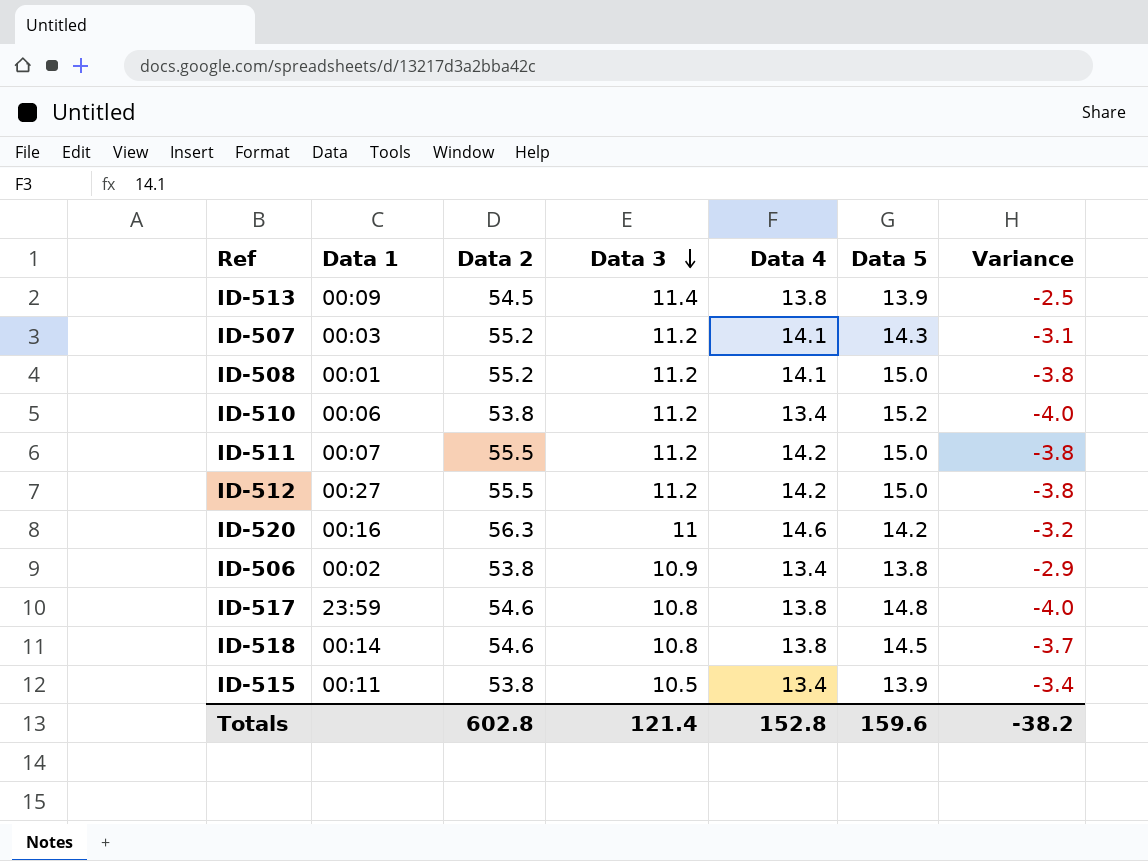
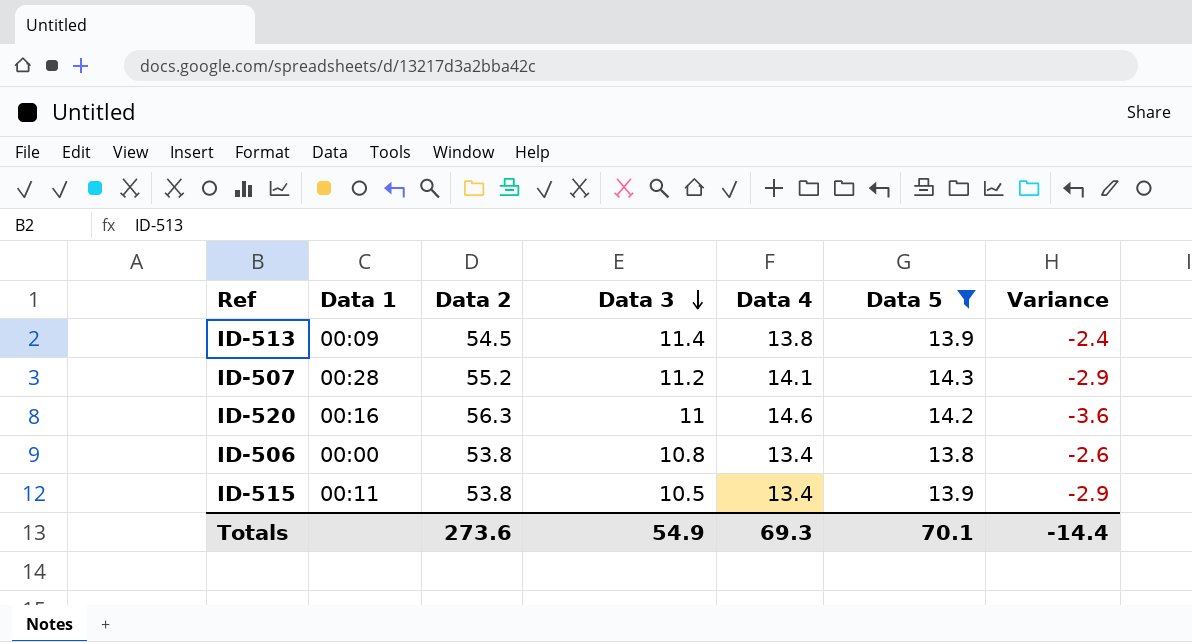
filter: none -> Data 5 <= 14.3
column Variance | formula: [Data 3] - [Data 5] -> [Data 3] - [Data 4]
ID-507 | Data 1: 00:03 -> 00:28
ID-506 | Data 1: 00:02 -> 00:00
ID-506 | Data 3: 10.9 -> 10.8
Totals | Data 2: 602.8 -> 273.6
Totals | Data 3: 121.4 -> 54.9
Totals | Data 4: 152.8 -> 69.3
Totals | Data 5: 159.6 -> 70.1
Totals | Variance: -38.2 -> -14.4

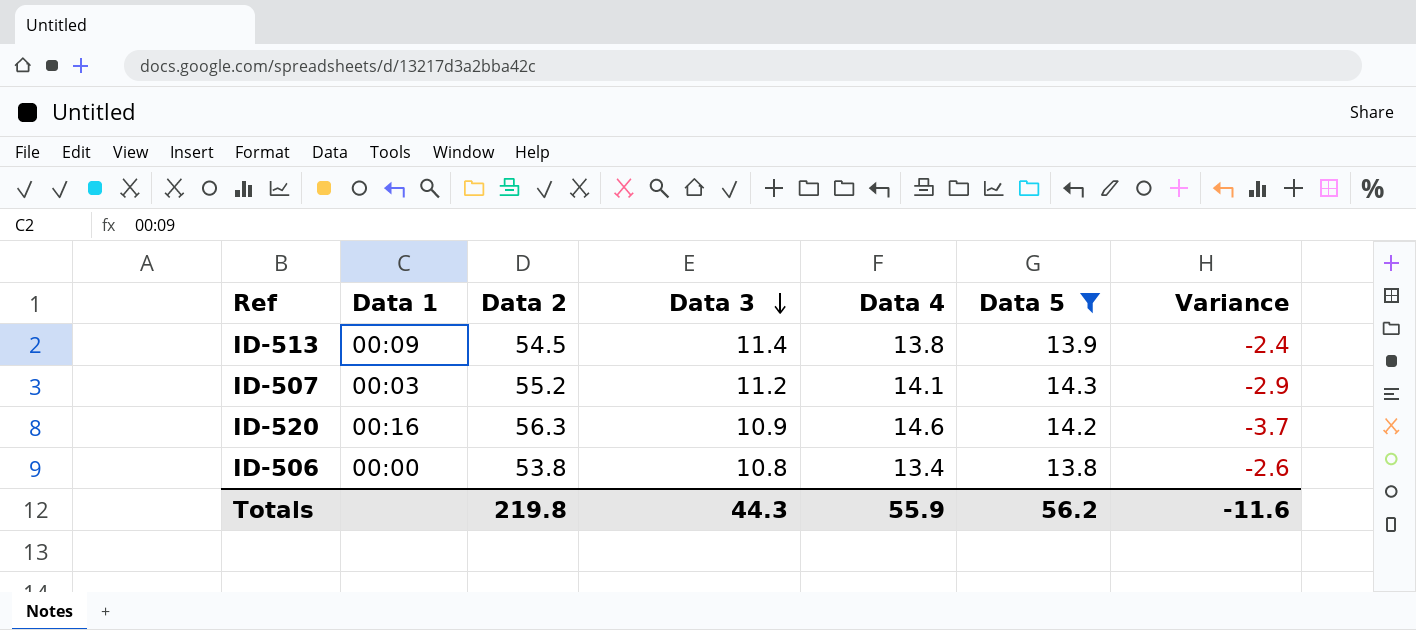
row ID-515: 00:11 | 53.8 | 10.5 | 13.4 | 13.9 | -2.9 -> none
ID-507 | Data 1: 00:28 -> 00:03
ID-520 | Data 3: 11 -> 10.9
ID-520 | Variance: -3.6 -> -3.7
Totals | Data 2: 273.6 -> 219.8
Totals | Data 3: 54.9 -> 44.3
Totals | Data 4: 69.3 -> 55.9
Totals | Data 5: 70.1 -> 56.2
Totals | Variance: -14.4 -> -11.6

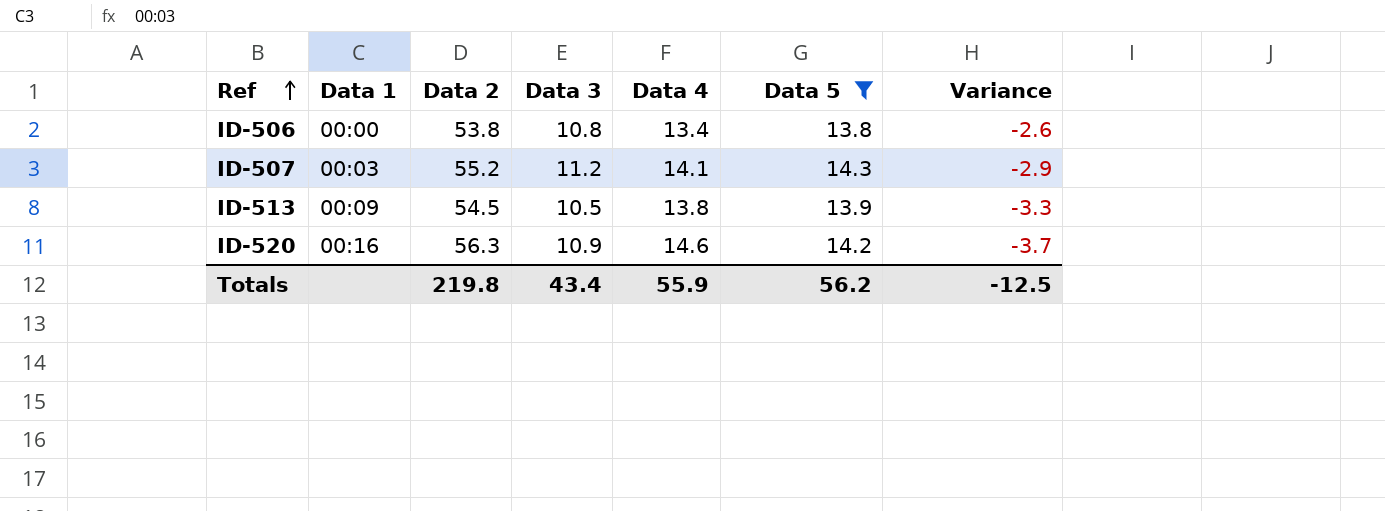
row order: Data 3 descending -> Ref ascending
ID-513 | Data 3: 11.4 -> 10.5
ID-513 | Variance: -2.4 -> -3.3
Totals | Data 3: 44.3 -> 43.4
Totals | Variance: -11.6 -> -12.5

